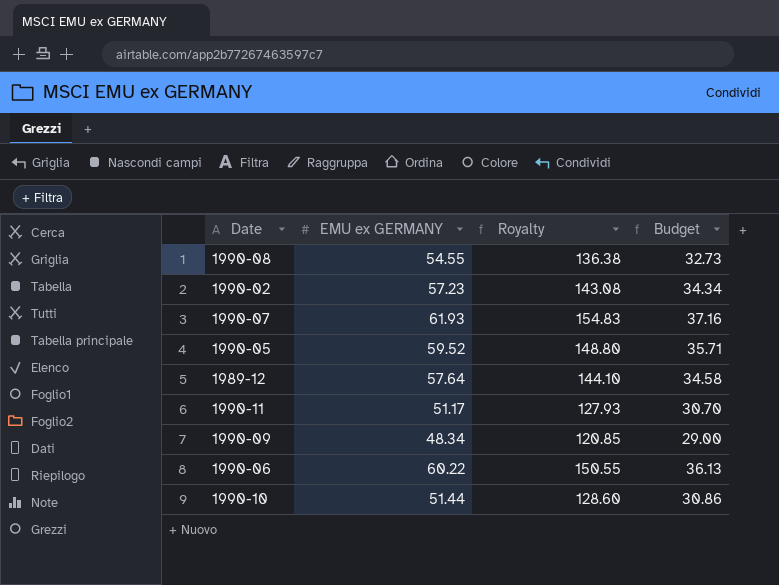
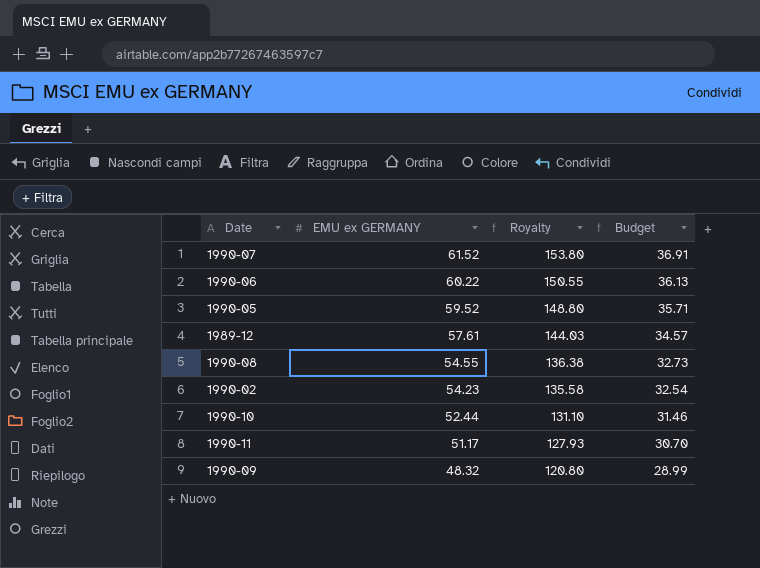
row order: none -> EMU ex GERMANY descending
1990-07 | EMU ex GERMANY: 61.93 -> 61.52
1990-07 | Royalty: 154.83 -> 153.80
1990-07 | Budget: 37.16 -> 36.91
1989-12 | EMU ex GERMANY: 57.64 -> 57.61
1989-12 | Royalty: 144.10 -> 144.03
1989-12 | Budget: 34.58 -> 34.57
1990-02 | EMU ex GERMANY: 57.23 -> 54.23
1990-02 | Royalty: 143.08 -> 135.58
1990-02 | Budget: 34.34 -> 32.54
1990-10 | EMU ex GERMANY: 51.44 -> 52.44
1990-10 | Royalty: 128.60 -> 131.10
1990-10 | Budget: 30.86 -> 31.46
1990-09 | EMU ex GERMANY: 48.34 -> 48.32
1990-09 | Royalty: 120.85 -> 120.80
1990-09 | Budget: 29.00 -> 28.99

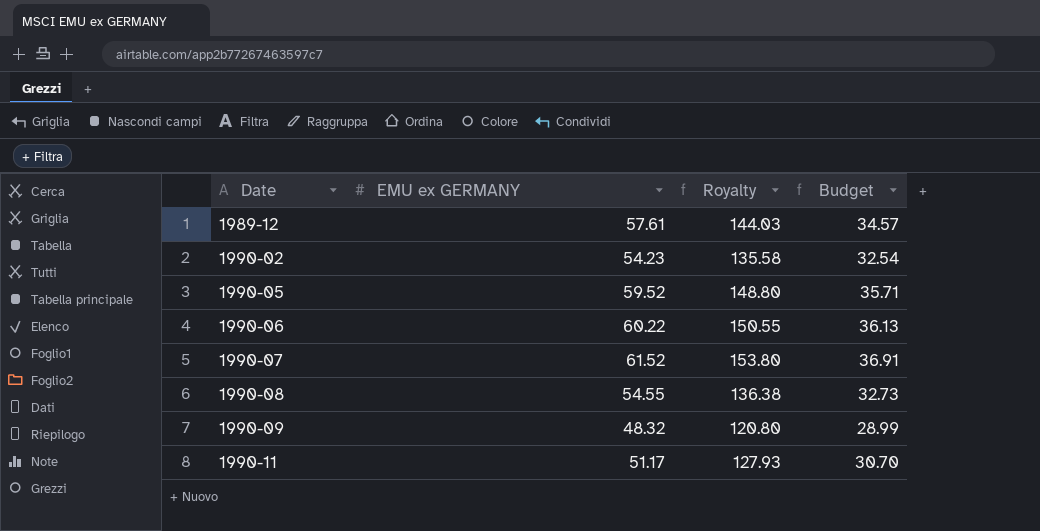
row order: EMU ex GERMANY descending -> Date ascending
row 1990-10: 52.44 | 131.10 | 31.46 -> none

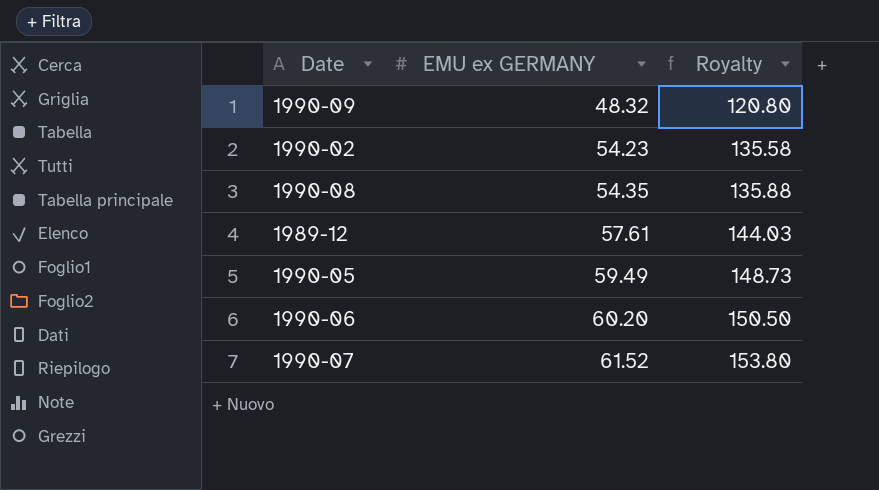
row order: Date ascending -> EMU ex GERMANY ascending
column Budget | formula: [EMU ex GERMANY] * 0.6 -> none
row 1990-11: 51.17 | 127.93 | 30.70 -> none
1990-08 | EMU ex GERMANY: 54.55 -> 54.35
1990-08 | Royalty: 136.38 -> 135.88
1990-05 | EMU ex GERMANY: 59.52 -> 59.49
1990-05 | Royalty: 148.80 -> 148.73
1990-06 | EMU ex GERMANY: 60.22 -> 60.20
1990-06 | Royalty: 150.55 -> 150.50

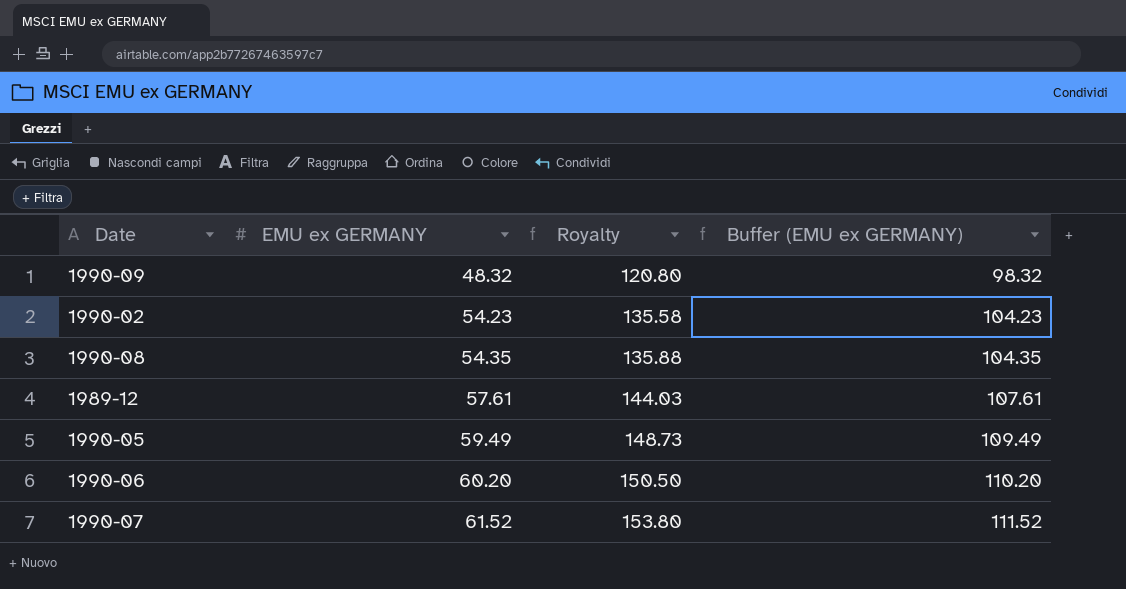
column Buffer (EMU ex GERMANY) | formula: none -> [EMU ex GERMANY] + 50

